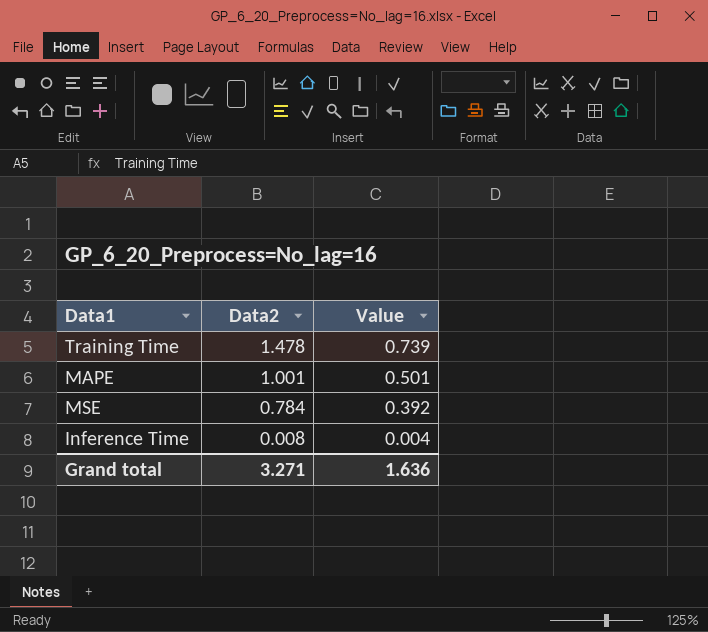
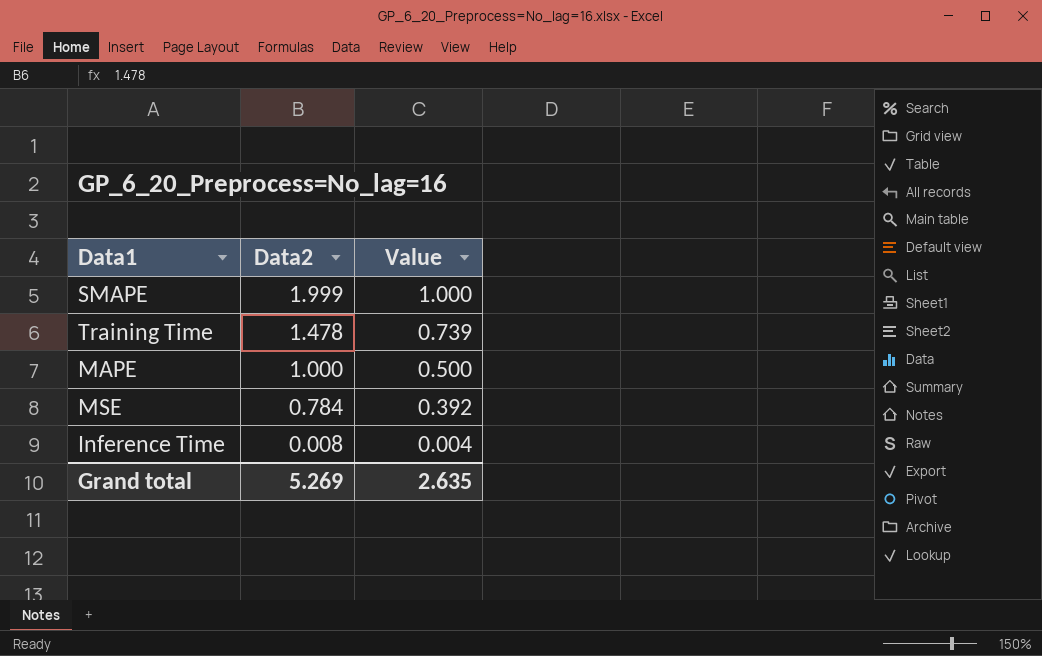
row SMAPE: none -> 1.999 | 1.000
MAPE | Data2: 1.001 -> 1.000
MAPE | Value: 0.501 -> 0.500
Grand total | Data2: 3.271 -> 5.269
Grand total | Value: 1.636 -> 2.635

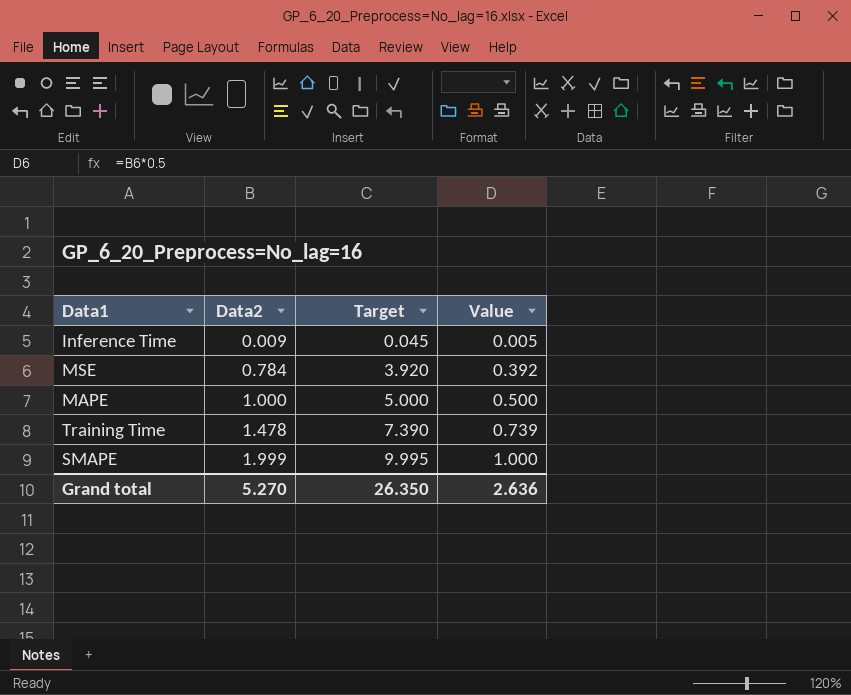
row order: Data2 descending -> Data2 ascending
column Target | formula: none -> [Data2] * 5
Inference Time | Data2: 0.008 -> 0.009
Inference Time | Value: 0.004 -> 0.005
Grand total | Data2: 5.269 -> 5.270
Grand total | Value: 2.635 -> 2.636

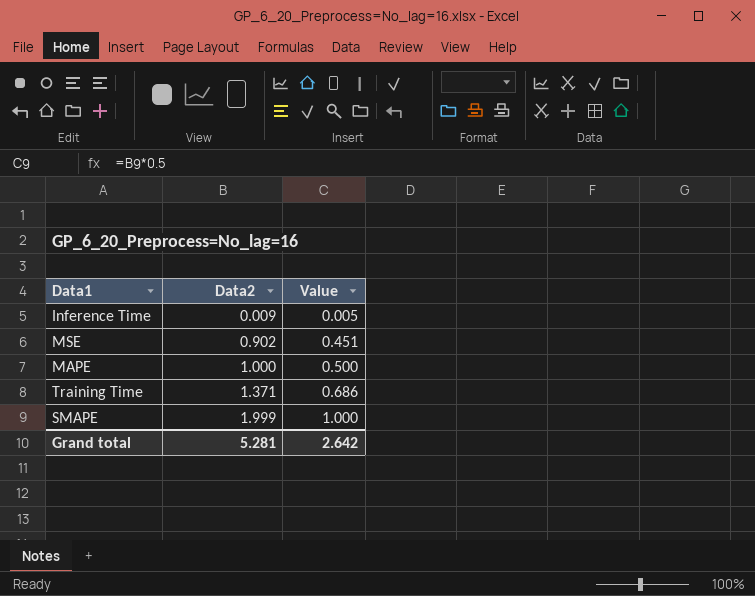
column Target | formula: [Data2] * 5 -> none
MSE | Data2: 0.784 -> 0.902
MSE | Value: 0.392 -> 0.451
Training Time | Data2: 1.478 -> 1.371
Training Time | Value: 0.739 -> 0.686
Grand total | Data2: 5.270 -> 5.281
Grand total | Value: 2.636 -> 2.642

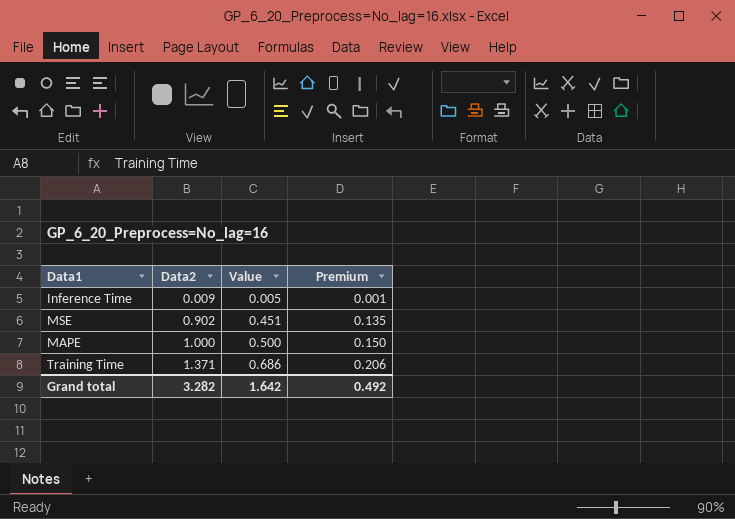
column Premium | formula: none -> [Data2] * 0.15
row SMAPE: 1.999 | 1.000 -> none
Grand total | Data2: 5.281 -> 3.282
Grand total | Value: 2.642 -> 1.642

